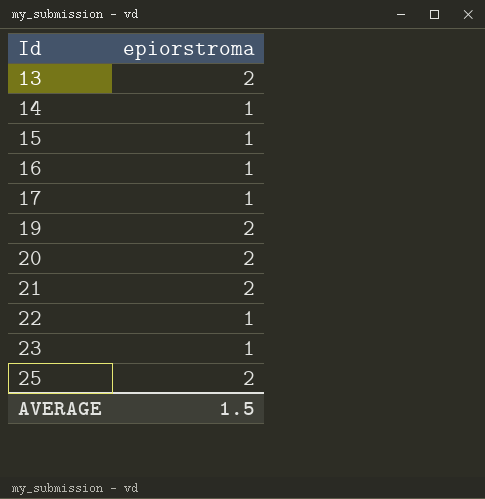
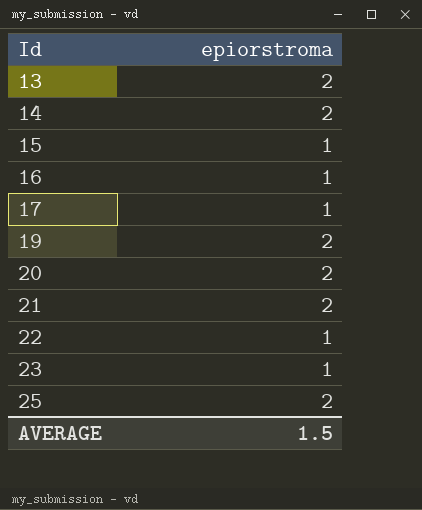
14 | epiorstroma: 1 -> 2

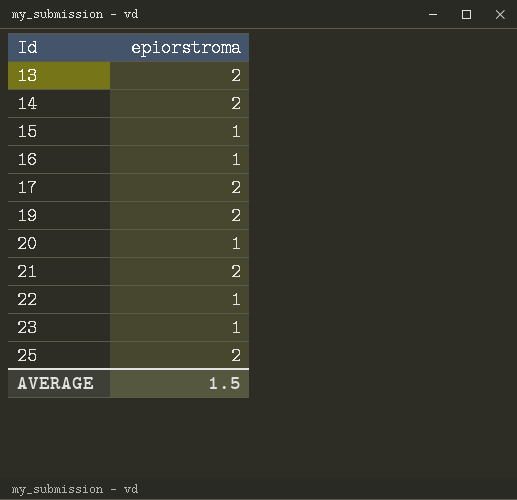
17 | epiorstroma: 1 -> 2
20 | epiorstroma: 2 -> 1

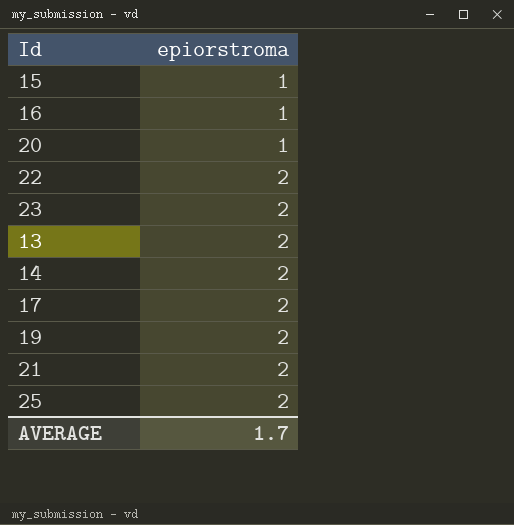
row order: Id ascending -> epiorstroma ascending
22 | epiorstroma: 1 -> 2
23 | epiorstroma: 1 -> 2
AVERAGE | epiorstroma: 1.5 -> 1.7

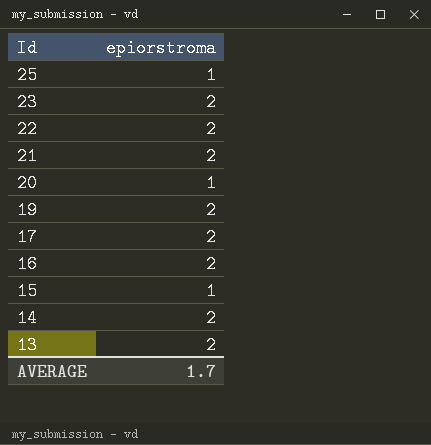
row order: epiorstroma ascending -> Id descending
25 | epiorstroma: 2 -> 1
16 | epiorstroma: 1 -> 2

